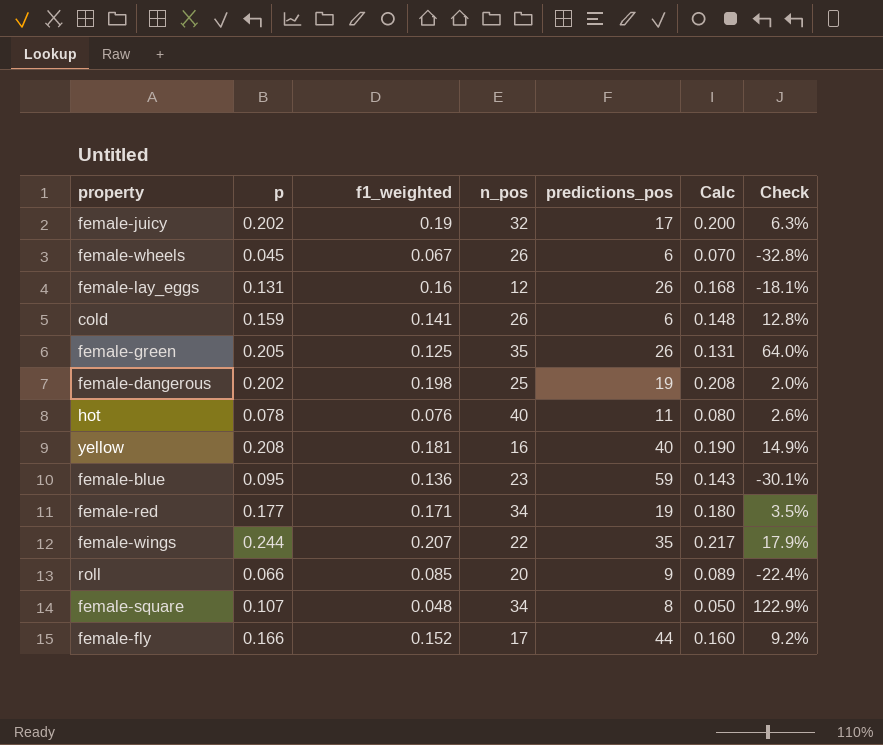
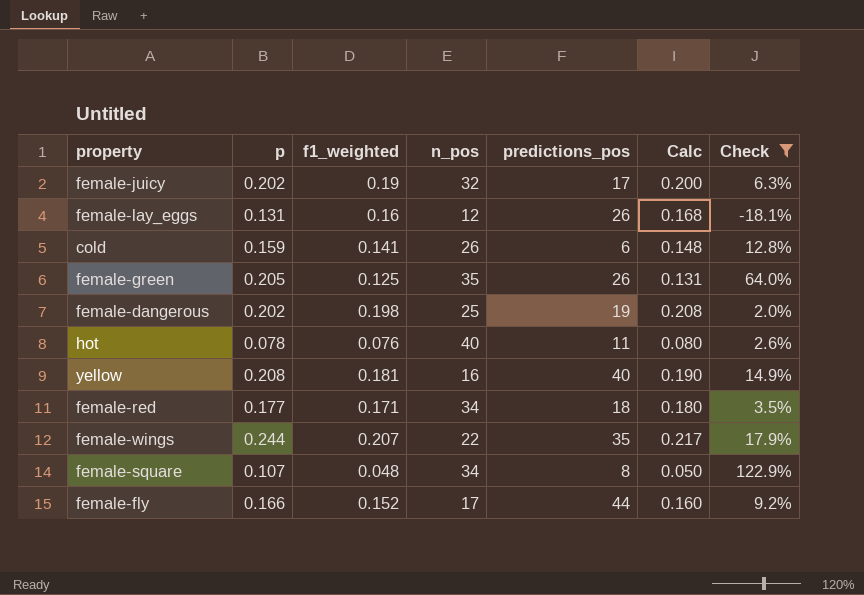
filter: none -> Check >= -18.1%
female-red | predictions_pos: 19 -> 18

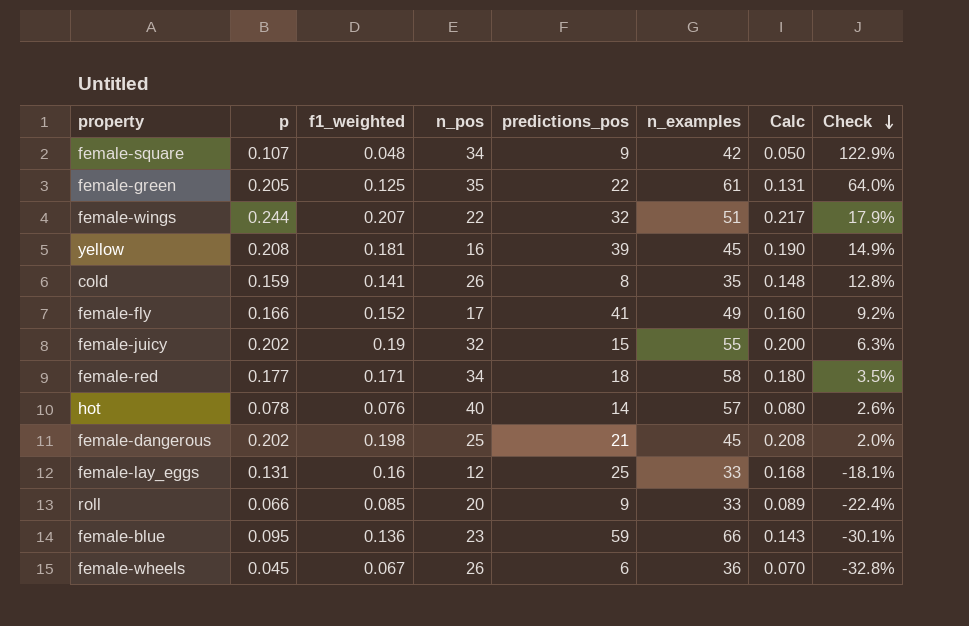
filter: Check >= -18.1% -> none
row order: none -> Check descending
column n_examples | position: none -> 6
female-square | predictions_pos: 8 -> 9
female-green | predictions_pos: 26 -> 22
female-wings | predictions_pos: 35 -> 32
yellow | predictions_pos: 40 -> 39
cold | predictions_pos: 6 -> 8
female-fly | predictions_pos: 44 -> 41
female-juicy | predictions_pos: 17 -> 15
hot | predictions_pos: 11 -> 14
female-dangerous | predictions_pos: 19 -> 21
female-lay_eggs | predictions_pos: 26 -> 25

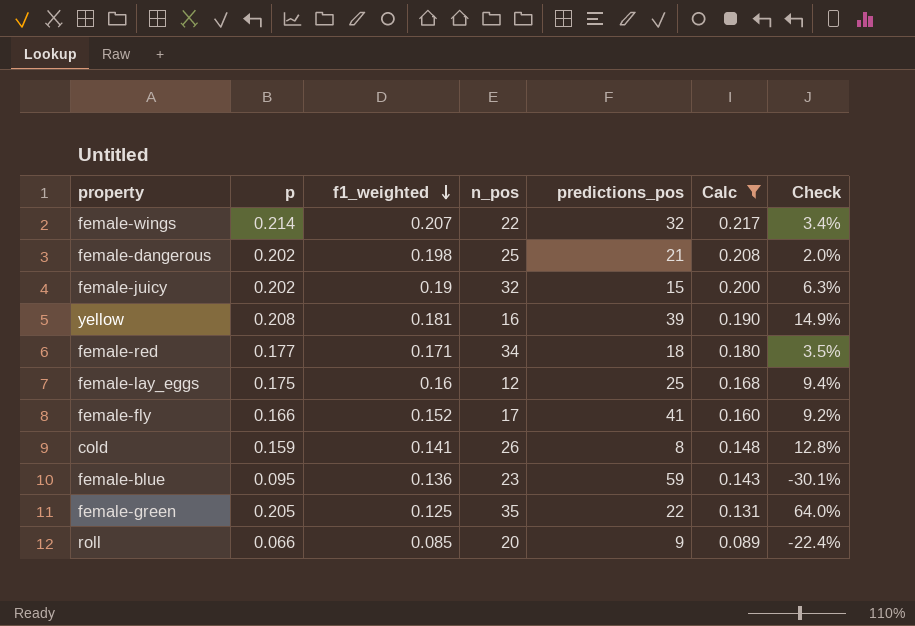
filter: none -> Calc >= 0.089
row order: Check descending -> f1_weighted descending
column n_examples | position: 6 -> none
female-wings | p: 0.244 -> 0.214
female-wings | Check: 17.9% -> 3.4%
female-lay_eggs | p: 0.131 -> 0.175
female-lay_eggs | Check: -18.1% -> 9.4%

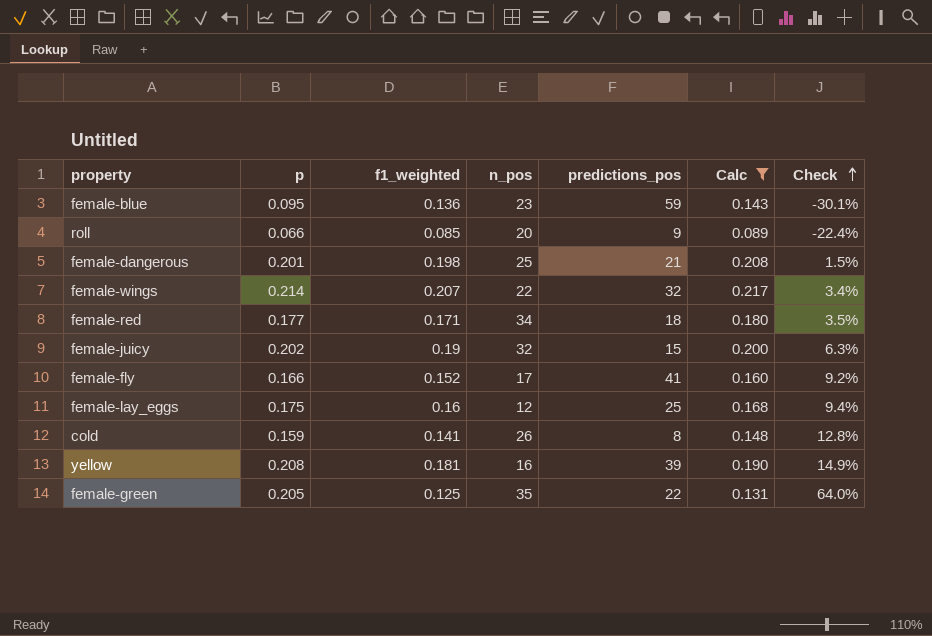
row order: f1_weighted descending -> Check ascending
female-dangerous | p: 0.202 -> 0.201
female-dangerous | Check: 2.0% -> 1.5%

